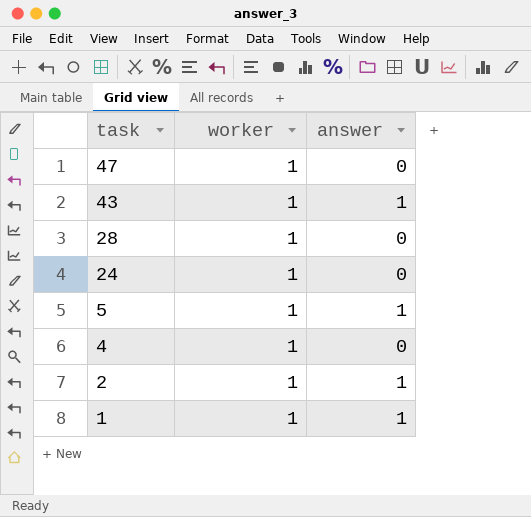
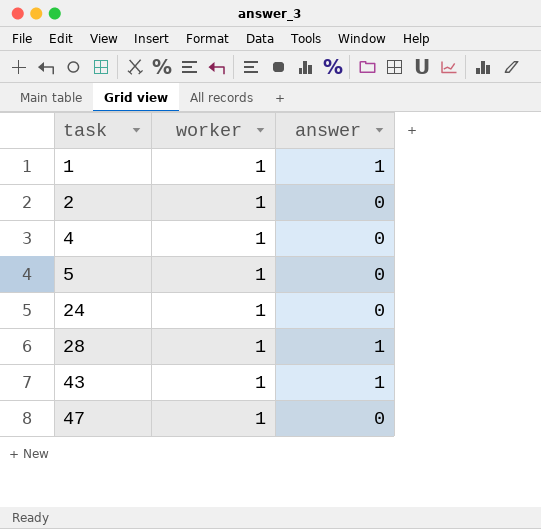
row order: task descending -> task ascending
2 | answer: 1 -> 0
5 | answer: 1 -> 0
28 | answer: 0 -> 1

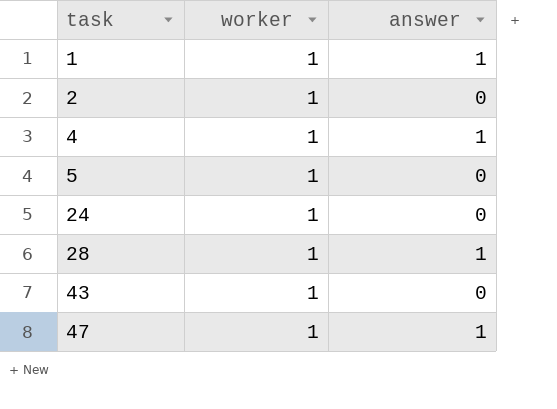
4 | answer: 0 -> 1
43 | answer: 1 -> 0
47 | answer: 0 -> 1

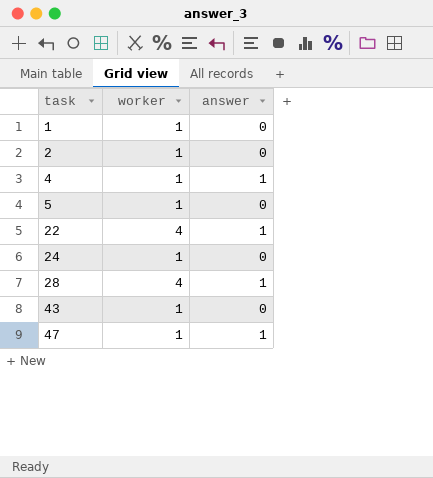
1 | answer: 1 -> 0
row 22: none -> 4 | 1
28 | worker: 1 -> 4

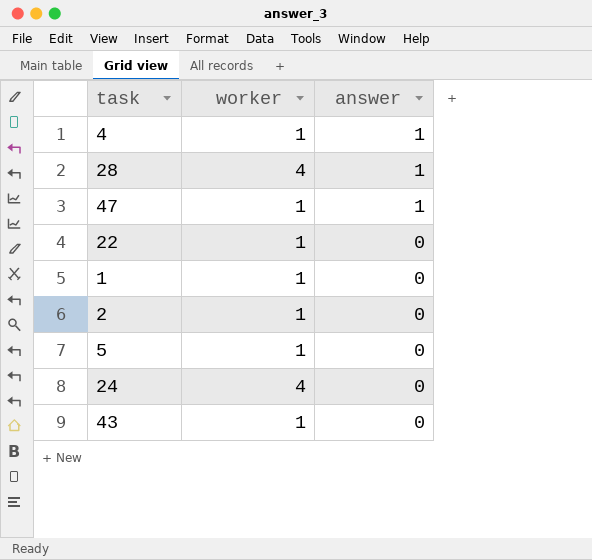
row order: task ascending -> answer descending
22 | worker: 4 -> 1
22 | answer: 1 -> 0
24 | worker: 1 -> 4

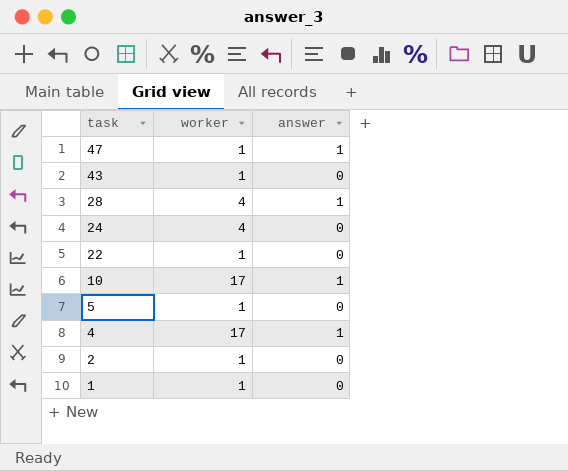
row order: answer descending -> task descending
row 10: none -> 17 | 1
4 | worker: 1 -> 17

